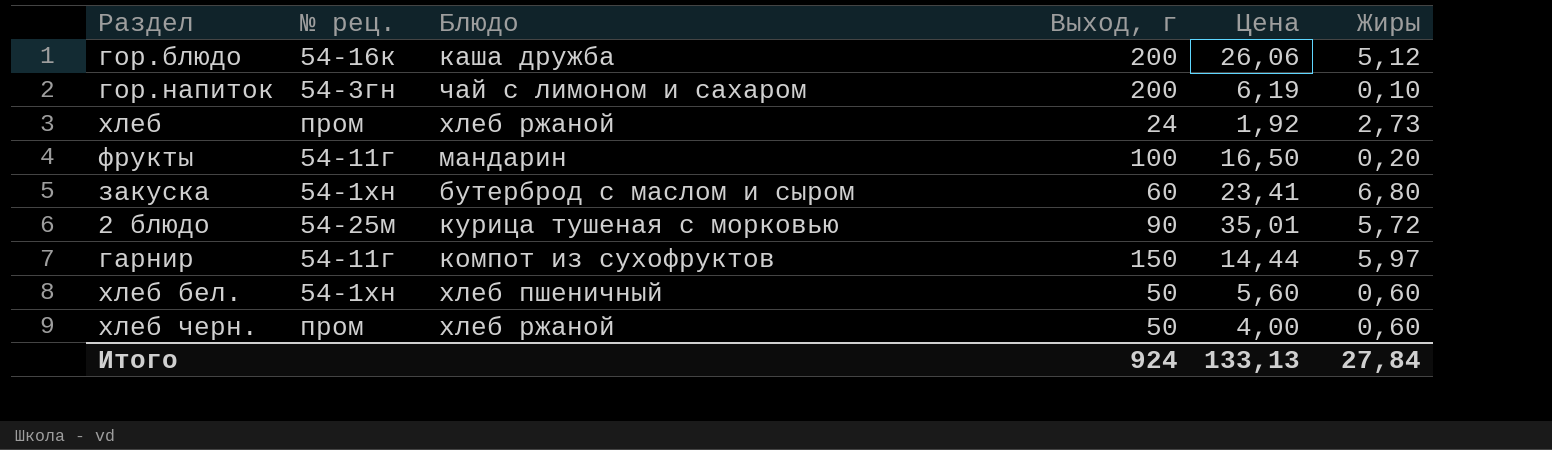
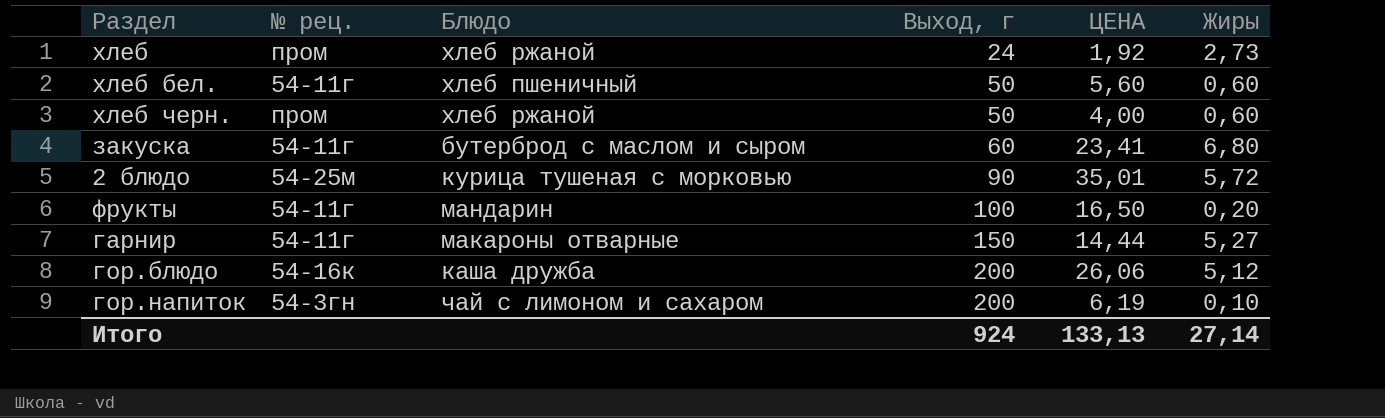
row order: none -> Выход, г ascending
column name: Цена -> ЦЕНА
хлеб бел. | № рец.: 54-1хн -> 54-11г
закуска | № рец.: 54-1хн -> 54-11г
гарнир | Блюдо: компот из сухофруктов -> макароны отварные
гарнир | Жиры: 5,97 -> 5,27
Итого | Жиры: 27,84 -> 27,14

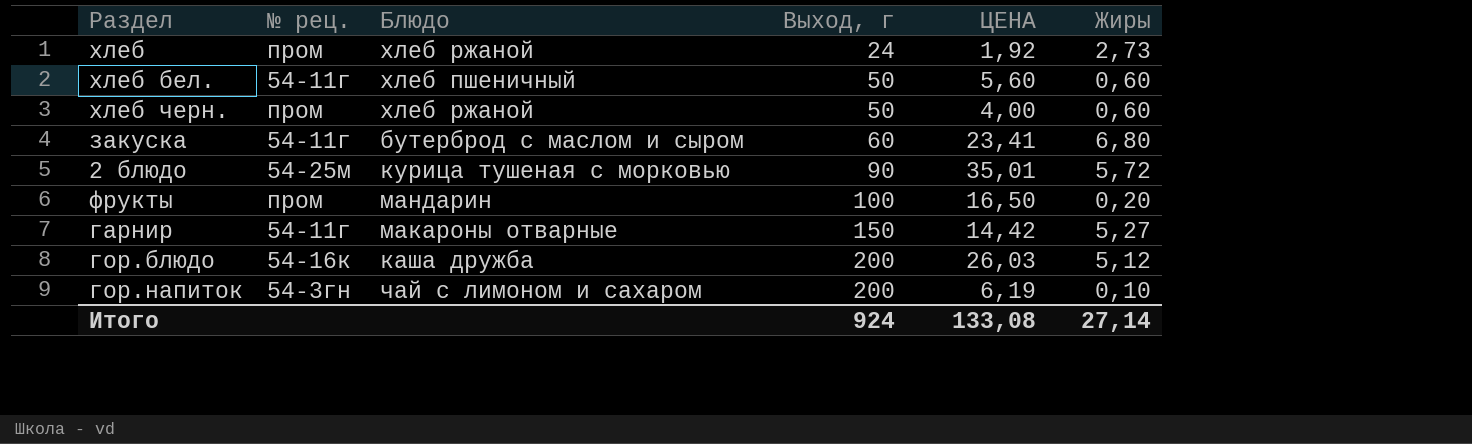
фрукты | № рец.: 54-11г -> пром
гарнир | ЦЕНА: 14,44 -> 14,42
гор.блюдо | ЦЕНА: 26,06 -> 26,03
Итого | ЦЕНА: 133,13 -> 133,08

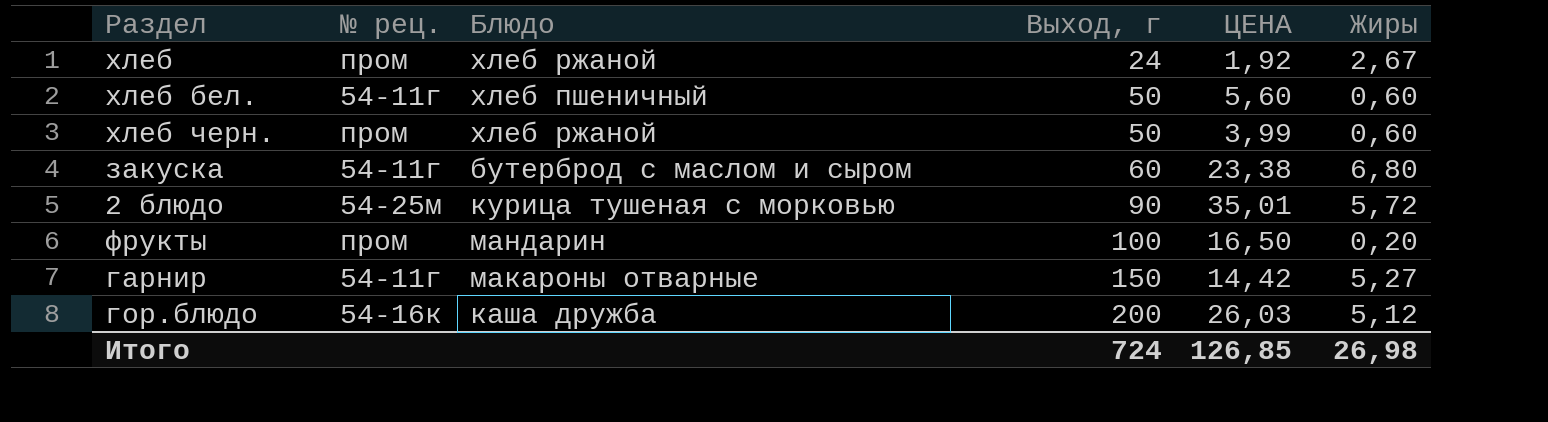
row гор.напиток: 54-3гн | чай с лимоном и сахаром | 200 | 6,19 | 0,10 -> none
хлеб | Жиры: 2,73 -> 2,67
хлеб черн. | ЦЕНА: 4,00 -> 3,99
закуска | ЦЕНА: 23,41 -> 23,38
Итого | Выход, г: 924 -> 724
Итого | ЦЕНА: 133,08 -> 126,85
Итого | Жиры: 27,14 -> 26,98

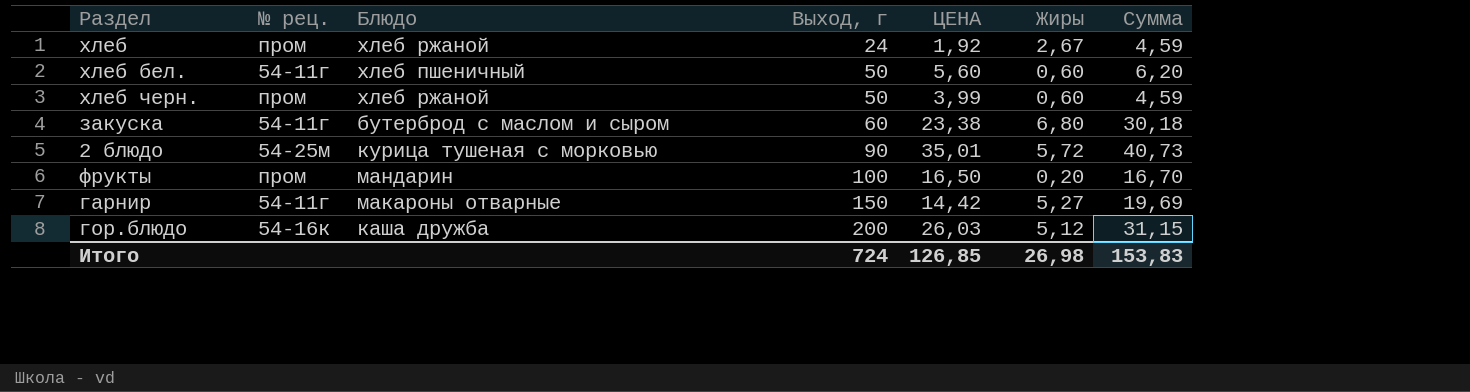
column Сумма | formula: none -> [ЦЕНА] + [Жиры]

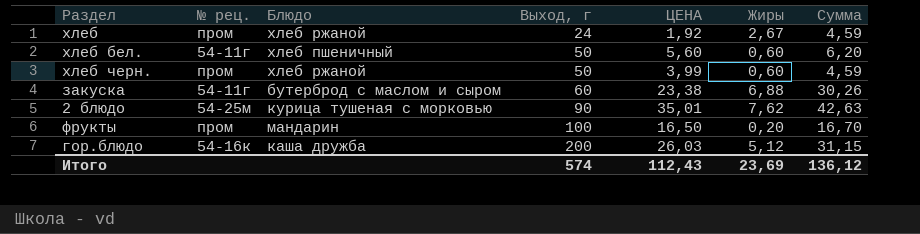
row гарнир: 54-11г | макароны отварные | 150 | 14,42 | 5,27 | 19,69 -> none
закуска | Жиры: 6,80 -> 6,88
закуска | Сумма: 30,18 -> 30,26
2 блюдо | Жиры: 5,72 -> 7,62
2 блюдо | Сумма: 40,73 -> 42,63
Итого | Выход, г: 724 -> 574
Итого | ЦЕНА: 126,85 -> 112,43
Итого | Жиры: 26,98 -> 23,69
Итого | Сумма: 153,83 -> 136,12

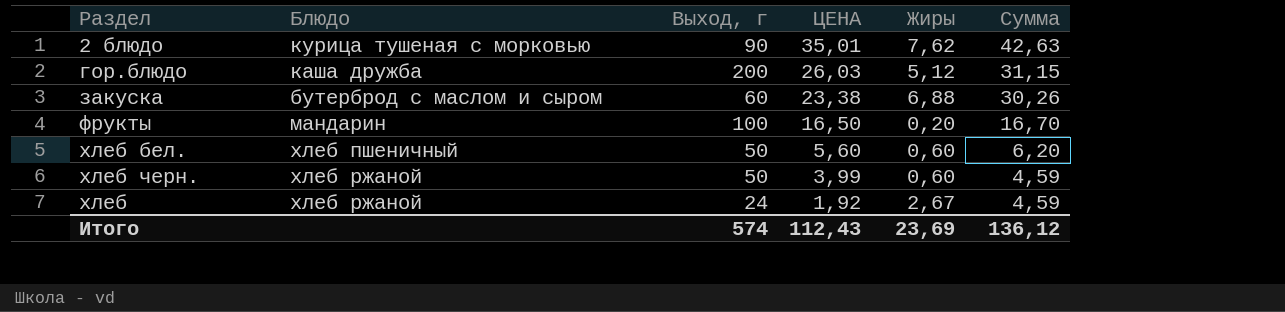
row order: Выход, г ascending -> ЦЕНА descending
column № рец. | position: 2 -> none

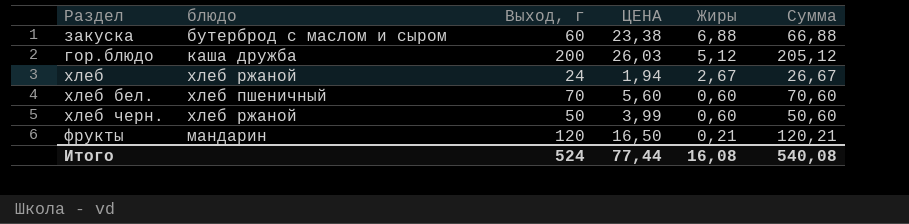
row order: ЦЕНА descending -> Жиры descending
column name: Блюдо -> блюдо
column Сумма | formula: [ЦЕНА] + [Жиры] -> [Выход, г] + [Жиры]
row 2 блюдо: курица тушеная с морковью | 90 | 35,01 | 7,62 | 42,63 -> none
хлеб | ЦЕНА: 1,92 -> 1,94
хлеб бел. | Выход, г: 50 -> 70
фрукты | Выход, г: 100 -> 120
фрукты | Жиры: 0,20 -> 0,21
Итого | Выход, г: 574 -> 524
Итого | ЦЕНА: 112,43 -> 77,44
Итого | Жиры: 23,69 -> 16,08
Итого | Сумма: 136,12 -> 540,08

